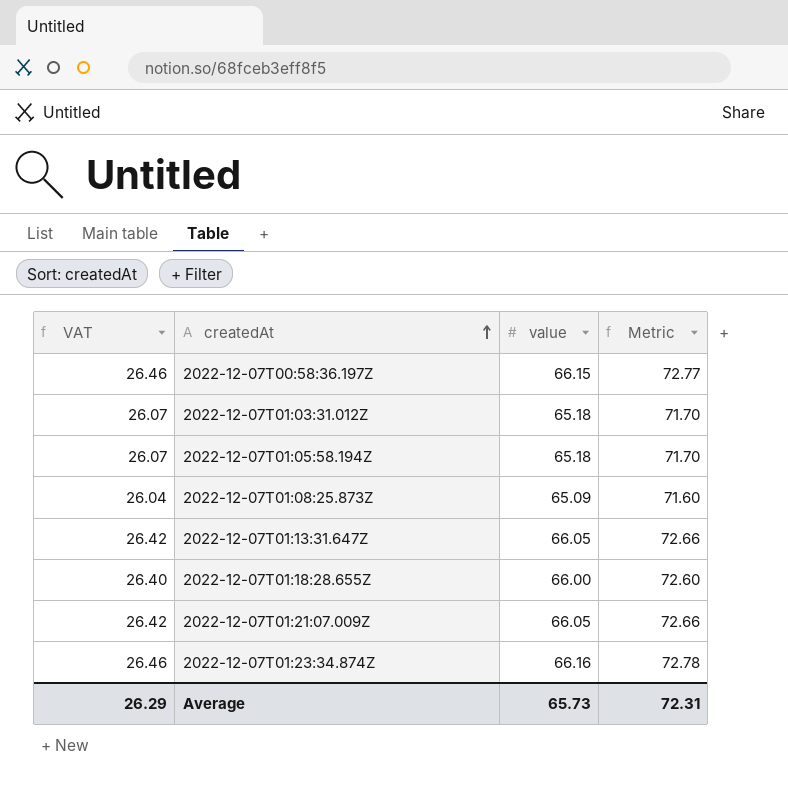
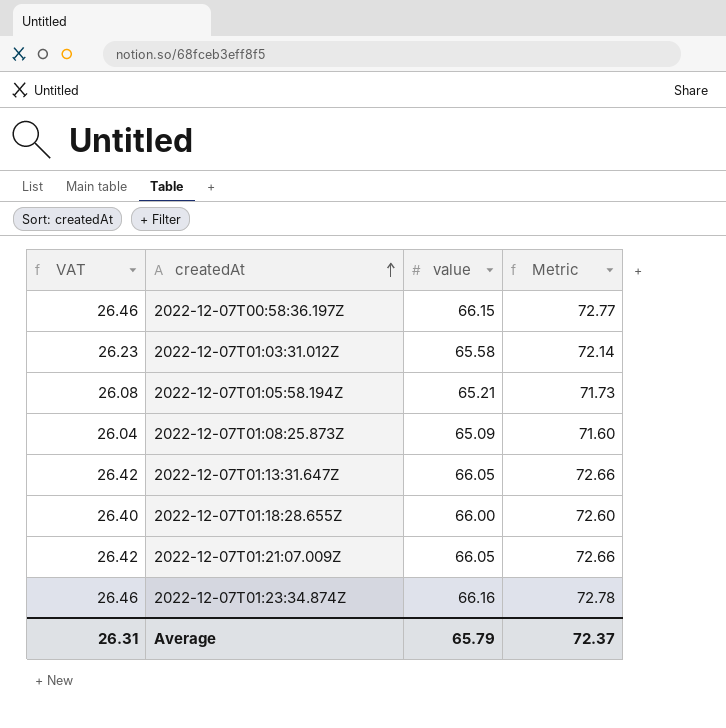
2022-12-07T01:03:31.012Z | VAT: 26.07 -> 26.23
2022-12-07T01:03:31.012Z | value: 65.18 -> 65.58
2022-12-07T01:03:31.012Z | Metric: 71.70 -> 72.14
2022-12-07T01:05:58.194Z | VAT: 26.07 -> 26.08
2022-12-07T01:05:58.194Z | value: 65.18 -> 65.21
2022-12-07T01:05:58.194Z | Metric: 71.70 -> 71.73
Average | VAT: 26.29 -> 26.31
Average | value: 65.73 -> 65.79
Average | Metric: 72.31 -> 72.37

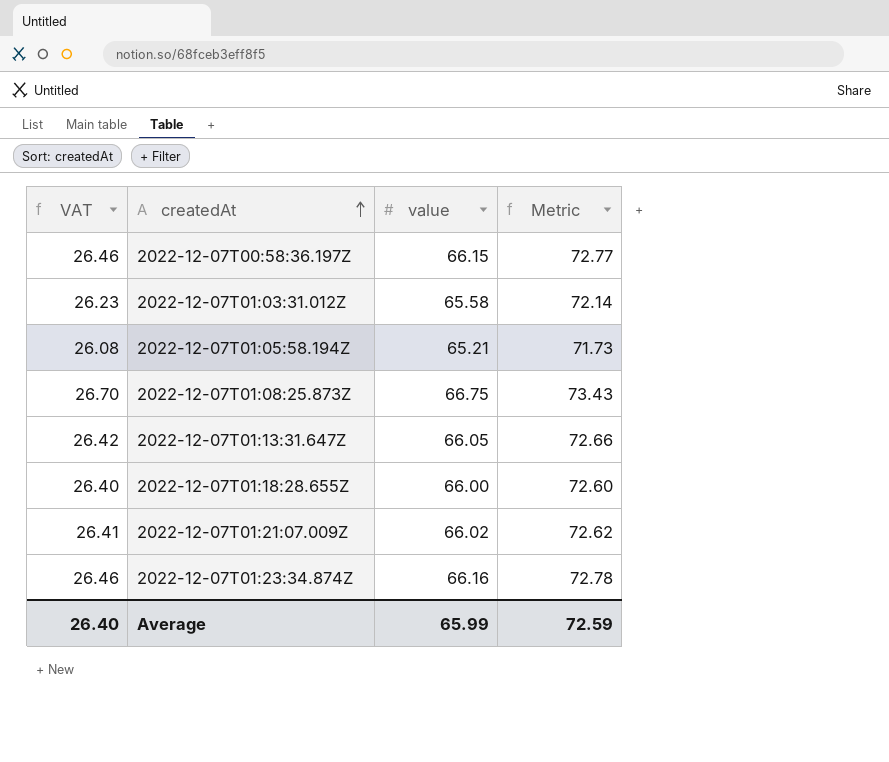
2022-12-07T01:08:25.873Z | VAT: 26.04 -> 26.70
2022-12-07T01:08:25.873Z | value: 65.09 -> 66.75
2022-12-07T01:08:25.873Z | Metric: 71.60 -> 73.43
2022-12-07T01:21:07.009Z | VAT: 26.42 -> 26.41
2022-12-07T01:21:07.009Z | value: 66.05 -> 66.02
2022-12-07T01:21:07.009Z | Metric: 72.66 -> 72.62
Average | VAT: 26.31 -> 26.40
Average | value: 65.79 -> 65.99
Average | Metric: 72.37 -> 72.59

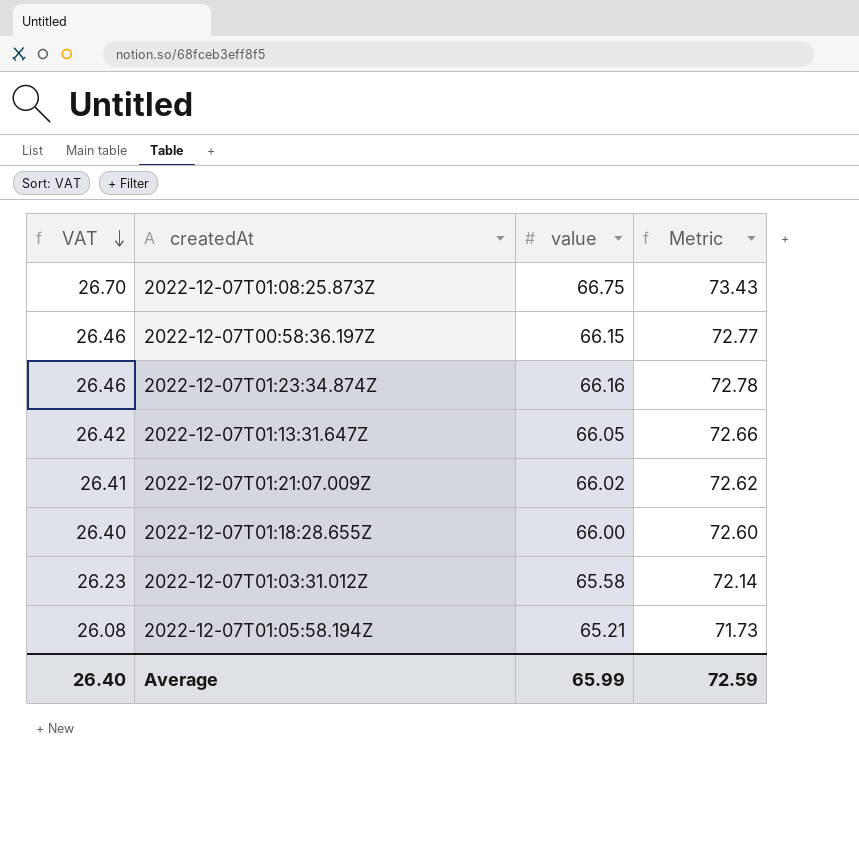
row order: createdAt ascending -> VAT descending

